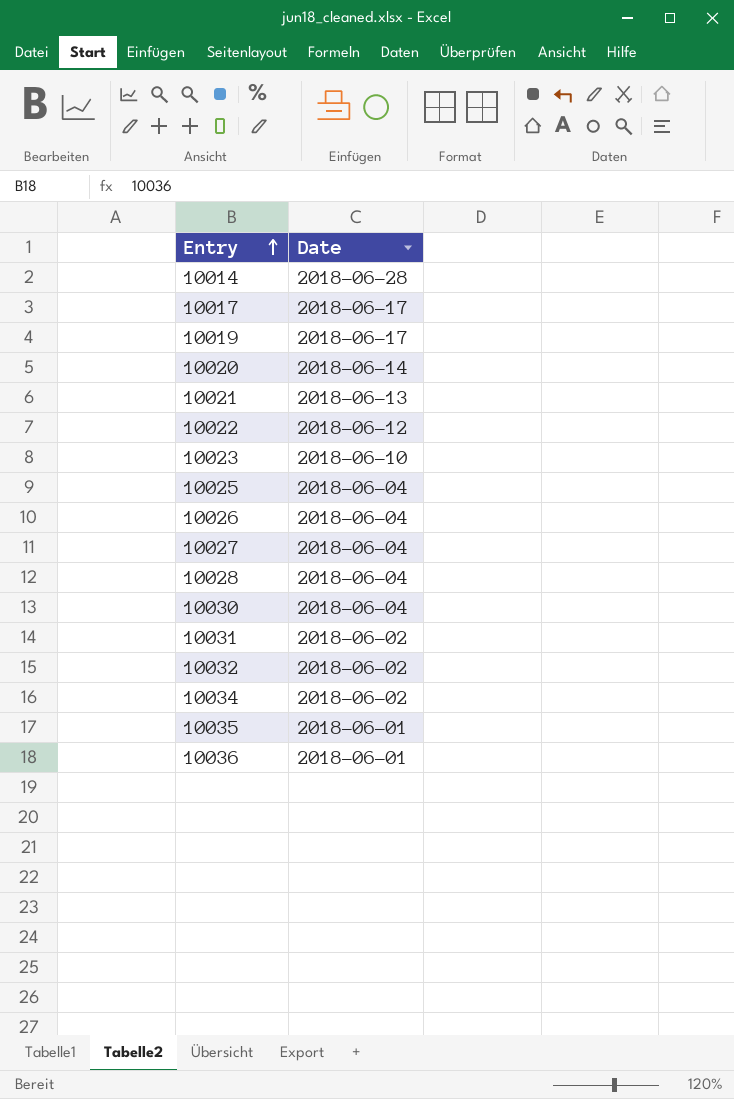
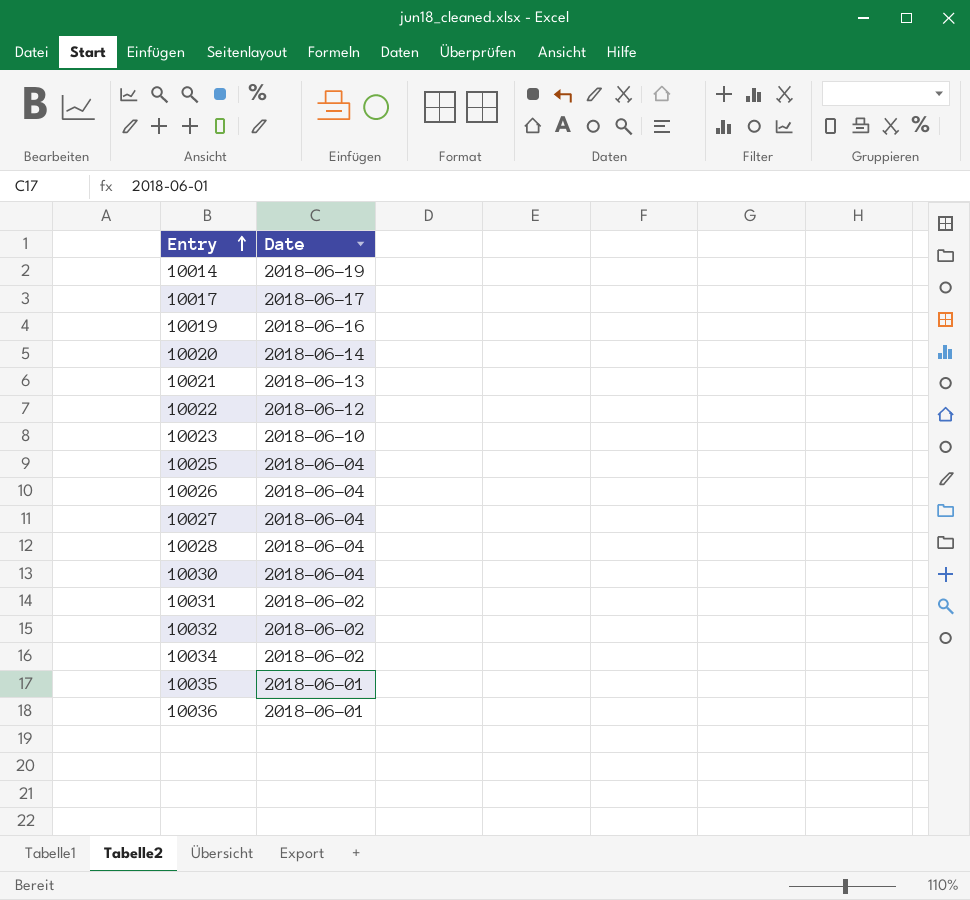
10014 | Date: 2018-06-28 -> 2018-06-19
10019 | Date: 2018-06-17 -> 2018-06-16

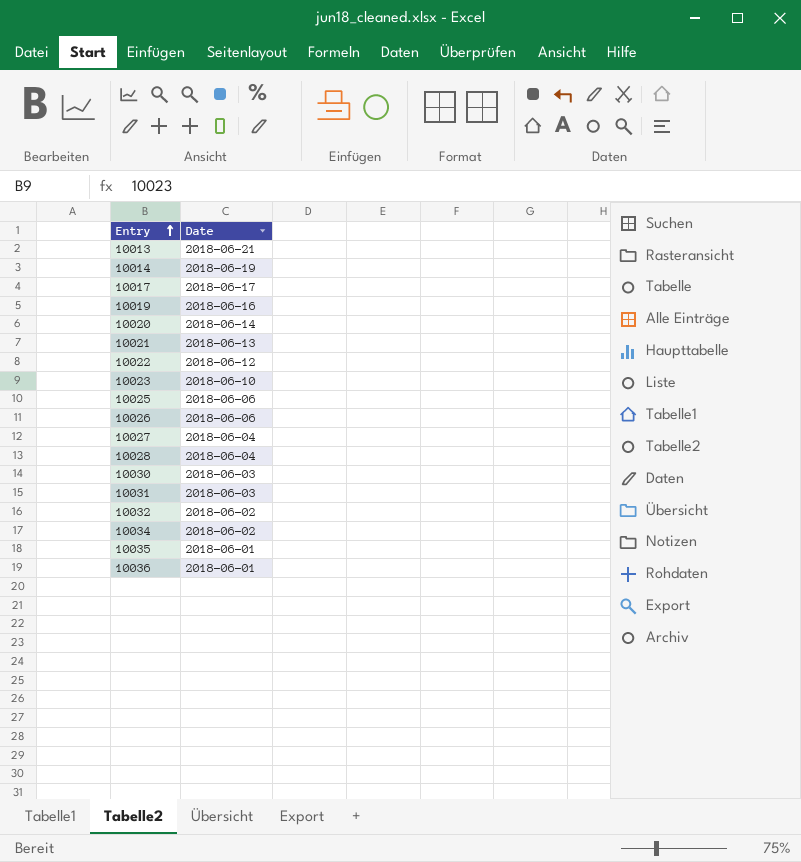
row 10013: none -> 2018-06-21
10025 | Date: 2018-06-04 -> 2018-06-06
10026 | Date: 2018-06-04 -> 2018-06-06
10030 | Date: 2018-06-04 -> 2018-06-03
10031 | Date: 2018-06-02 -> 2018-06-03

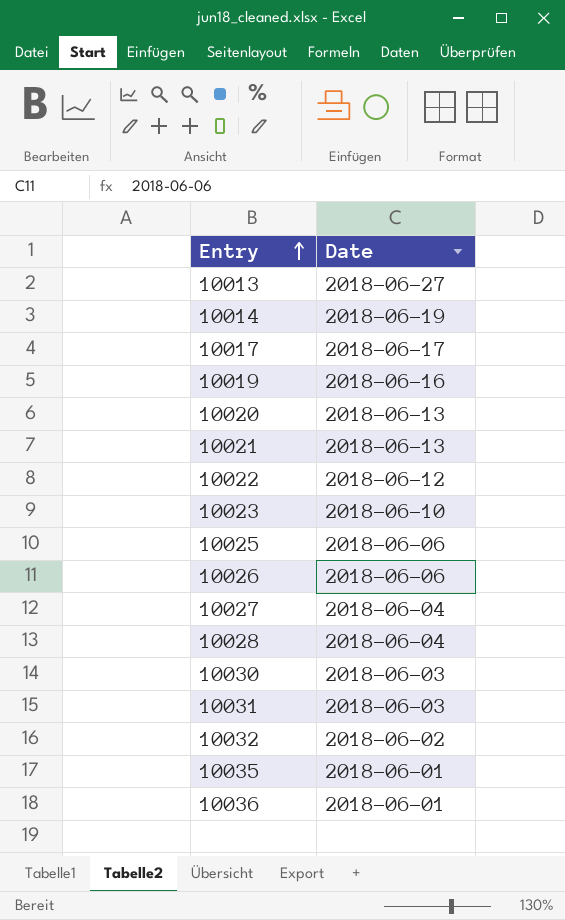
row 10034: 2018-06-02 -> none
10013 | Date: 2018-06-21 -> 2018-06-27
10020 | Date: 2018-06-14 -> 2018-06-13

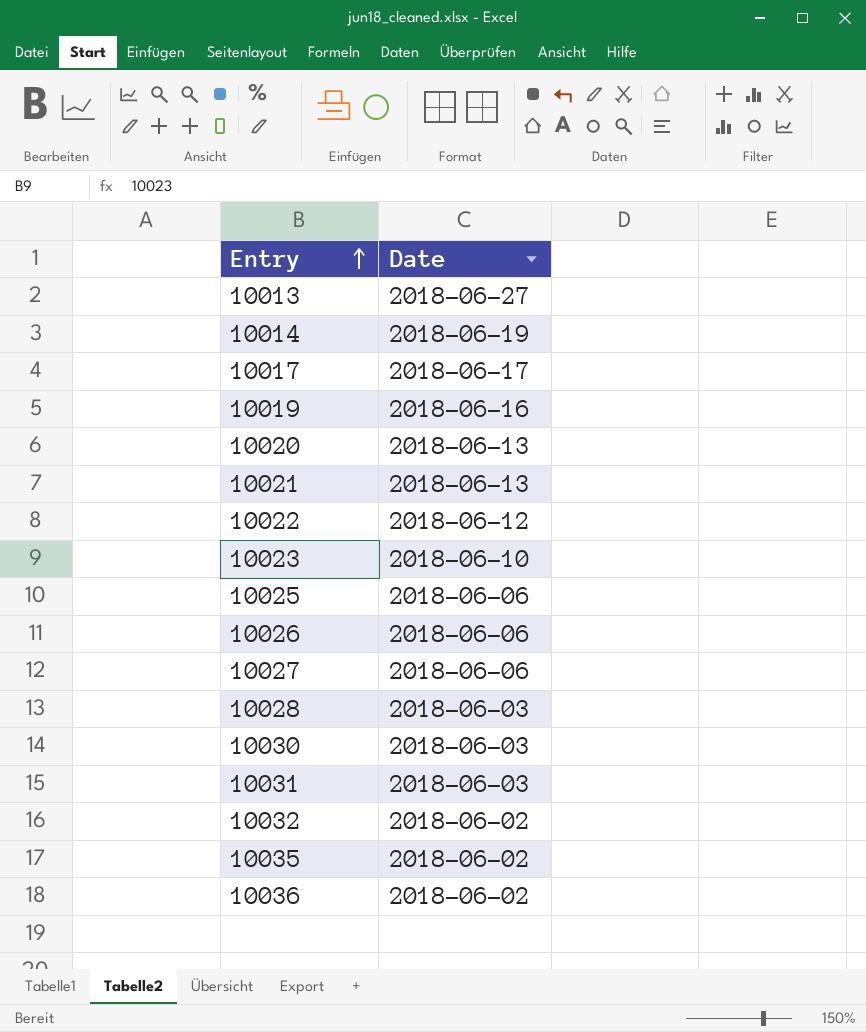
10027 | Date: 2018-06-04 -> 2018-06-06
10028 | Date: 2018-06-04 -> 2018-06-03
10035 | Date: 2018-06-01 -> 2018-06-02
10036 | Date: 2018-06-01 -> 2018-06-02

